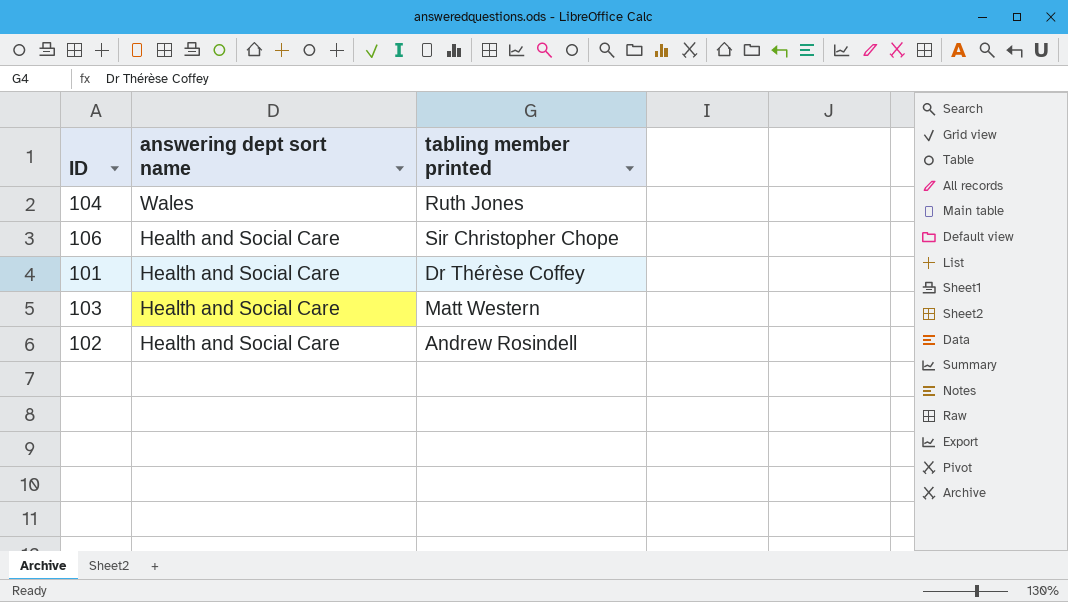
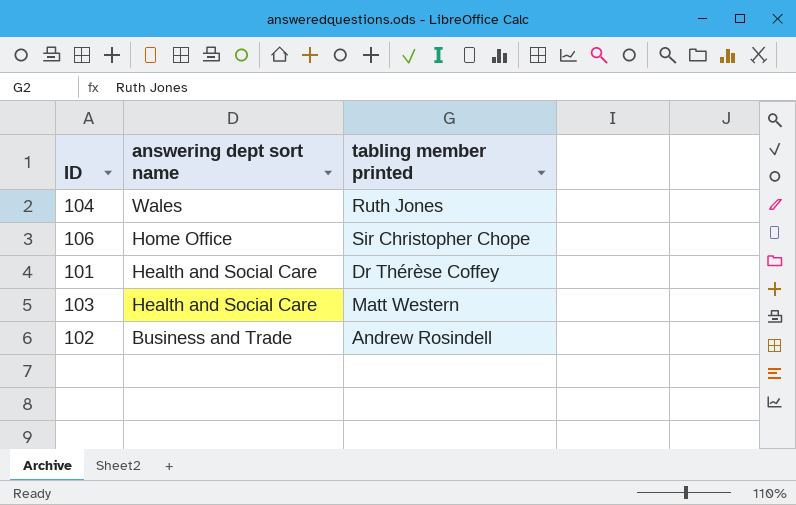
106 | answering dept sort name: Health and Social Care -> Home Office
102 | answering dept sort name: Health and Social Care -> Business and Trade

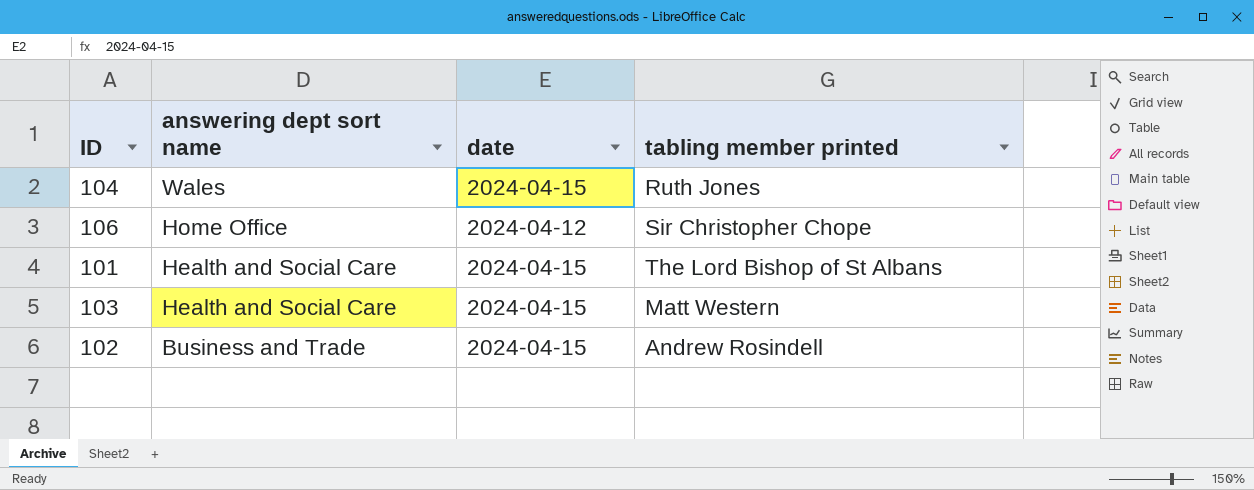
column date | position: none -> 3
101 | tabling member printed: Dr Thérèse Coffey -> The Lord Bishop of St Albans

